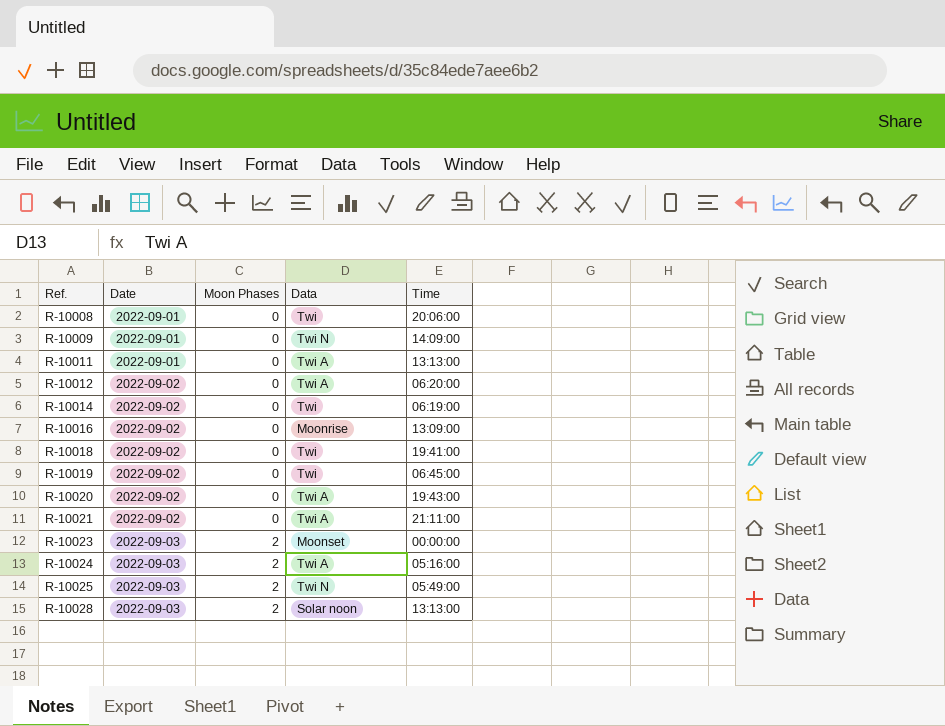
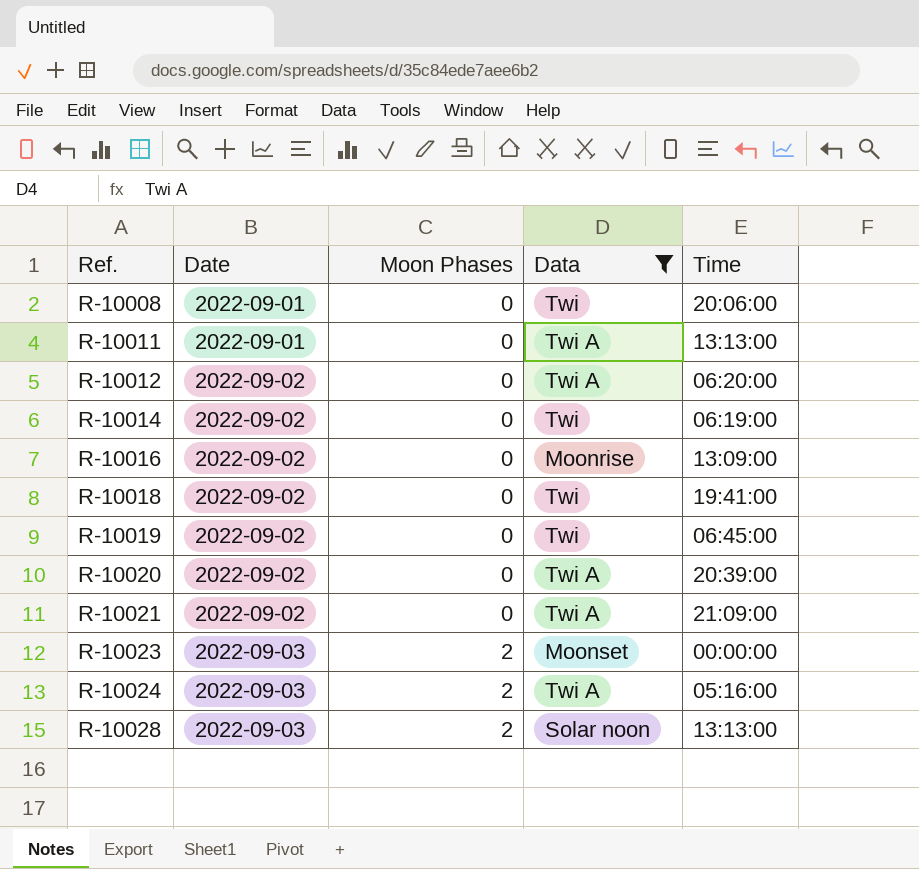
filter: none -> Data != Twi N
R-10020 | Time: 19:43:00 -> 20:39:00
R-10021 | Time: 21:11:00 -> 21:09:00

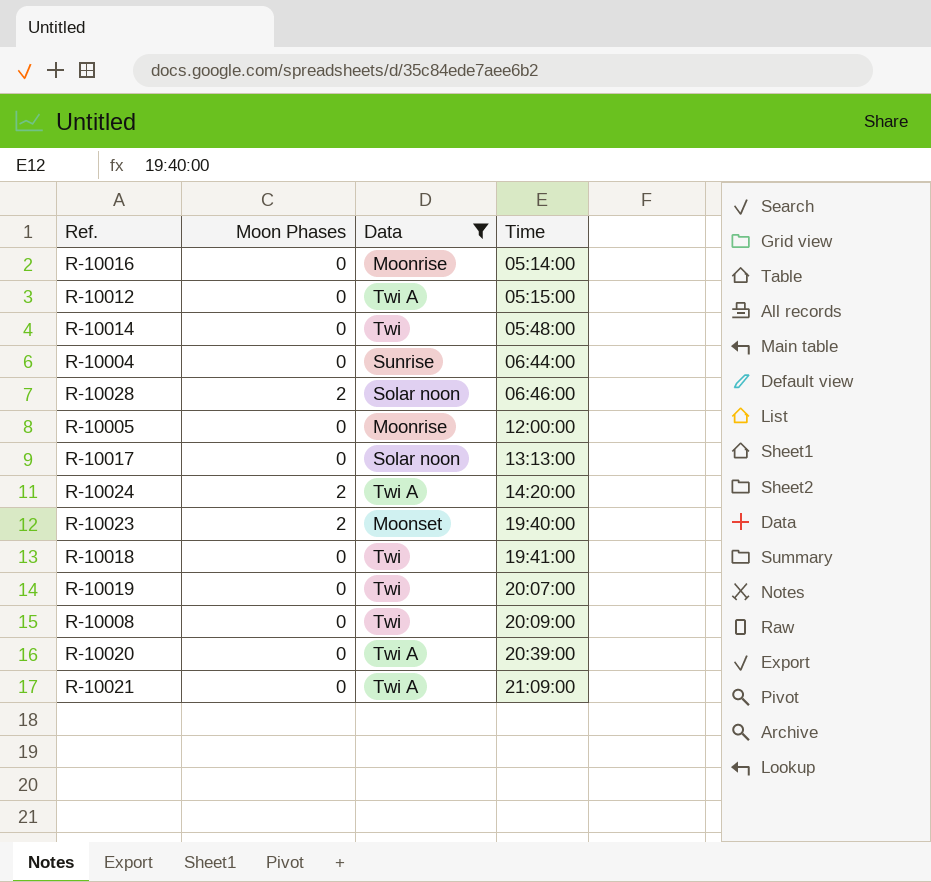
row order: Ref. ascending -> Time ascending
column Date | position: 2 -> none
row R-10011: 2022-09-01 | 0 | Twi A | 13:13:00 -> none
R-10016 | Time: 13:09:00 -> 05:14:00
R-10012 | Time: 06:20:00 -> 05:15:00
R-10014 | Time: 06:19:00 -> 05:48:00
row R-10004: none -> 0 | Sunrise | 06:44:00
R-10028 | Time: 13:13:00 -> 06:46:00
row R-10005: none -> 0 | Moonrise | 12:00:00
row R-10017: none -> 0 | Solar noon | 13:13:00
R-10024 | Time: 05:16:00 -> 14:20:00
R-10023 | Time: 00:00:00 -> 19:40:00
R-10019 | Time: 06:45:00 -> 20:07:00
R-10008 | Time: 20:06:00 -> 20:09:00

